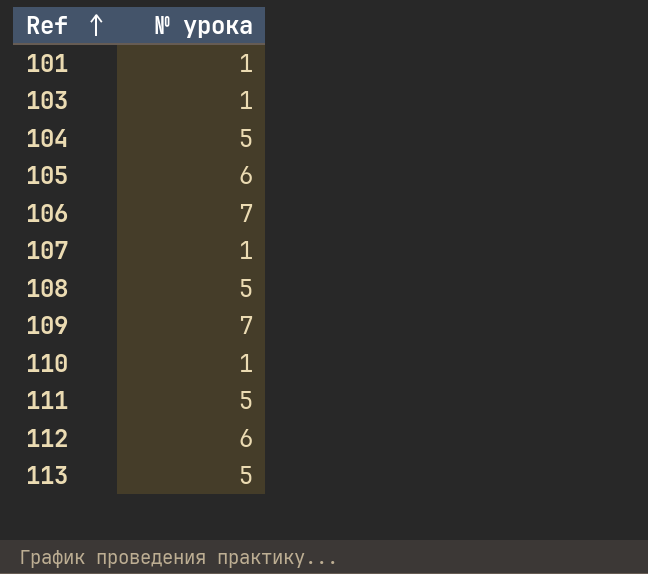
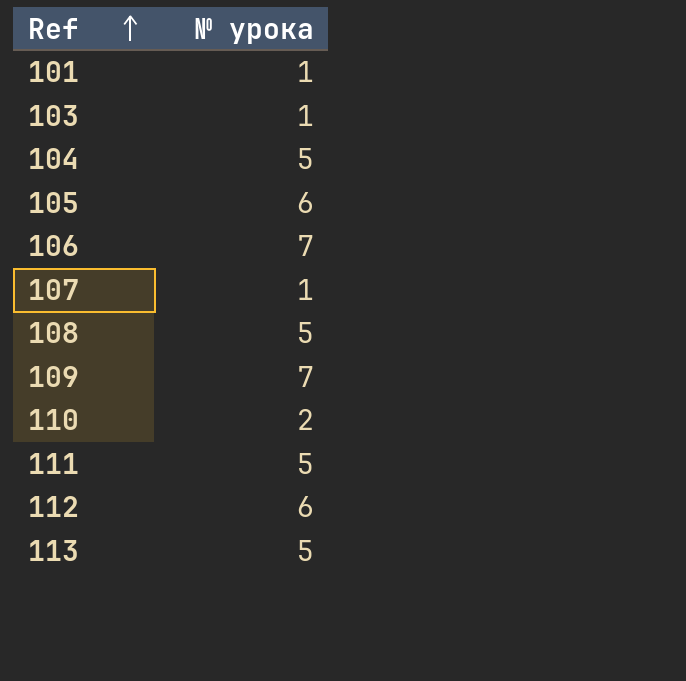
110 | № урока: 1 -> 2

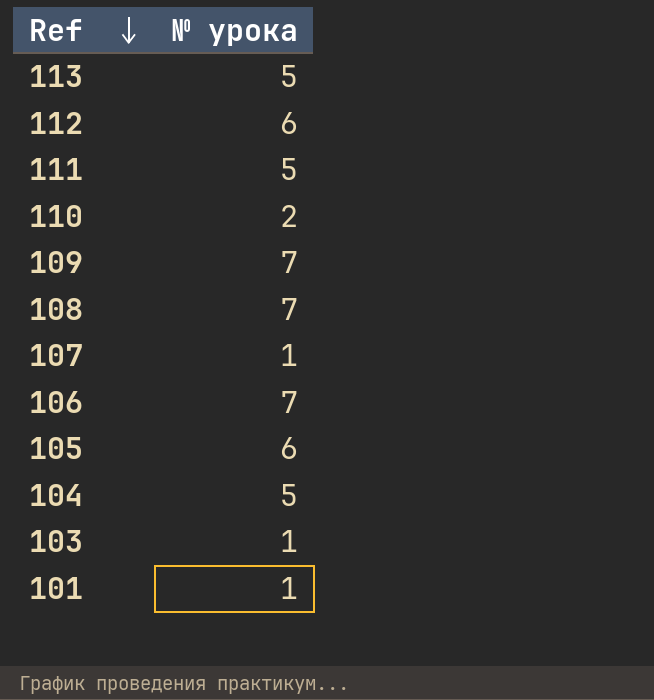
row order: Ref ascending -> Ref descending
108 | № урока: 5 -> 7

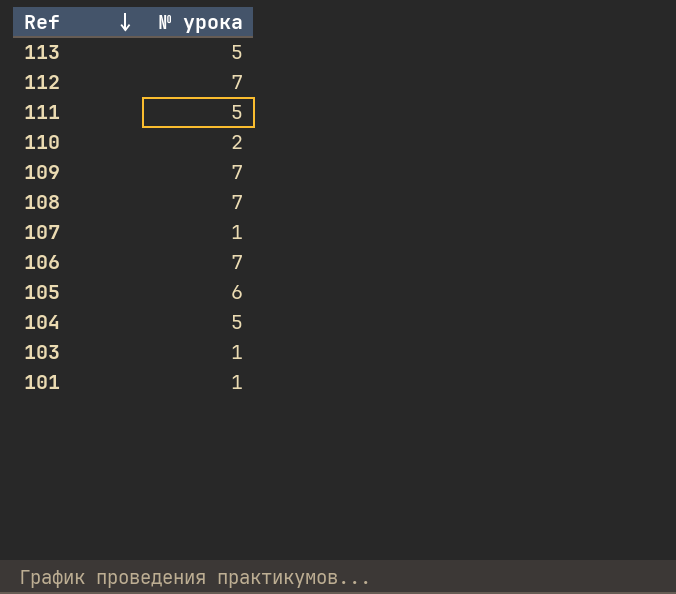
112 | № урока: 6 -> 7

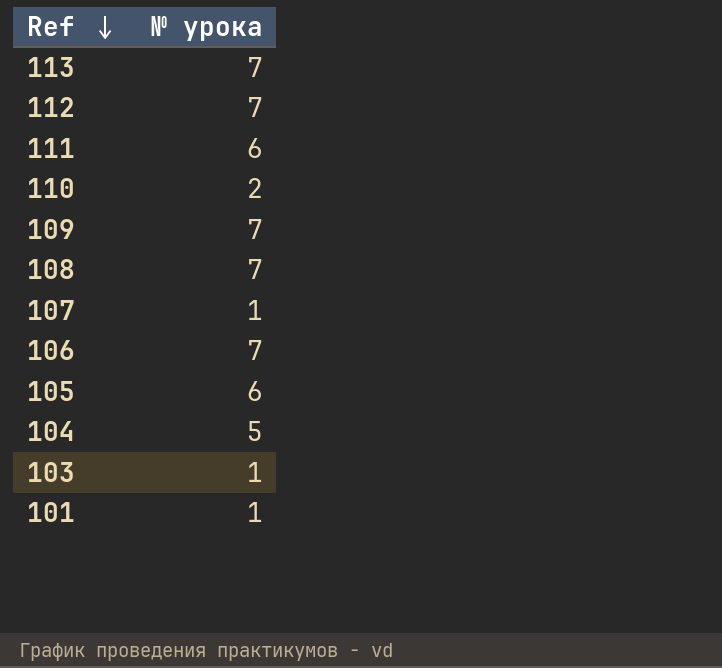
113 | № урока: 5 -> 7
111 | № урока: 5 -> 6

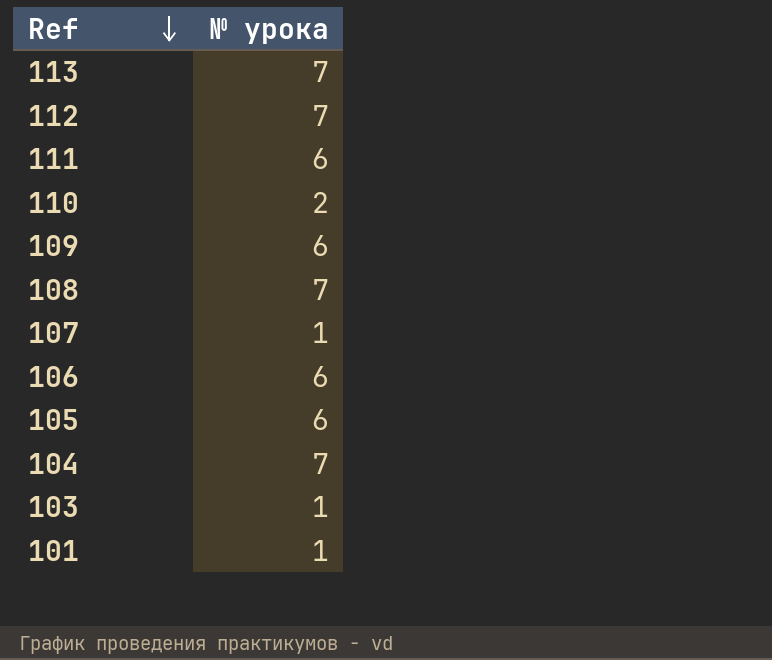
109 | № урока: 7 -> 6
106 | № урока: 7 -> 6
104 | № урока: 5 -> 7

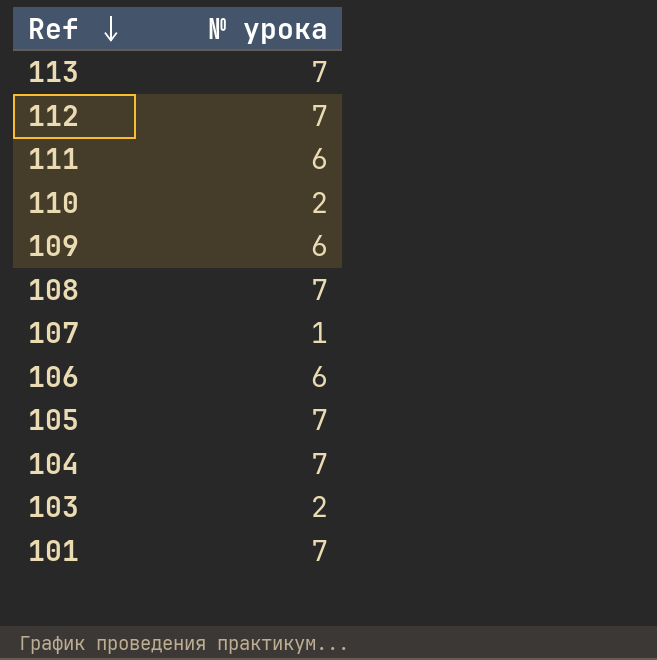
105 | № урока: 6 -> 7
103 | № урока: 1 -> 2
101 | № урока: 1 -> 7

